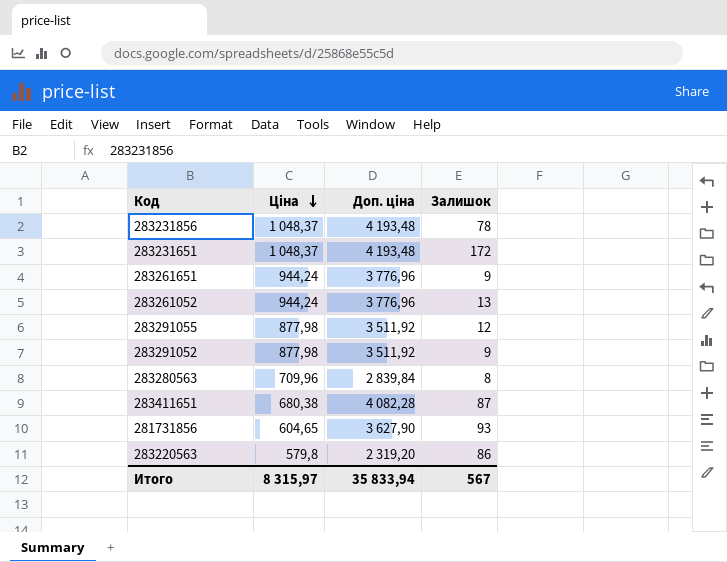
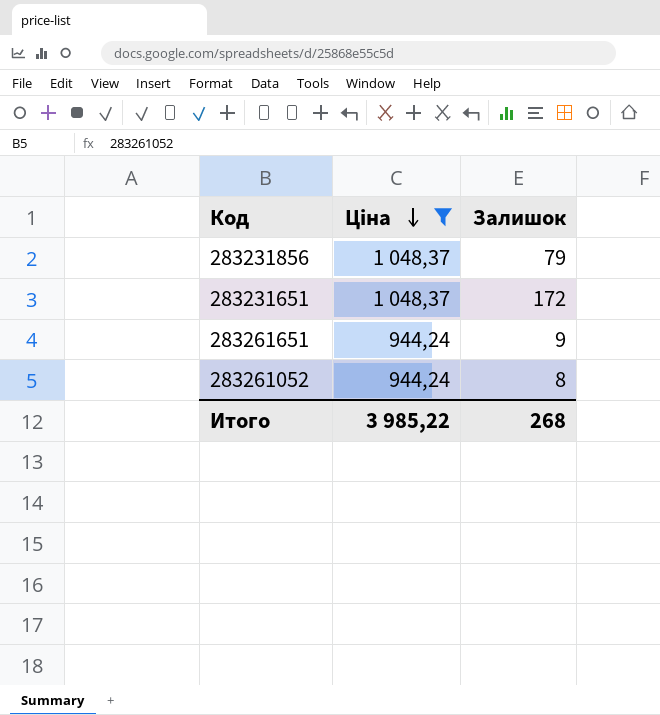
filter: none -> Ціна >= 944,24
column Доп. ціна | position: 3 -> none
283231856 | Залишок: 78 -> 79
283261052 | Залишок: 13 -> 8
Итого | Ціна: 8 315,97 -> 3 985,22
Итого | Залишок: 567 -> 268

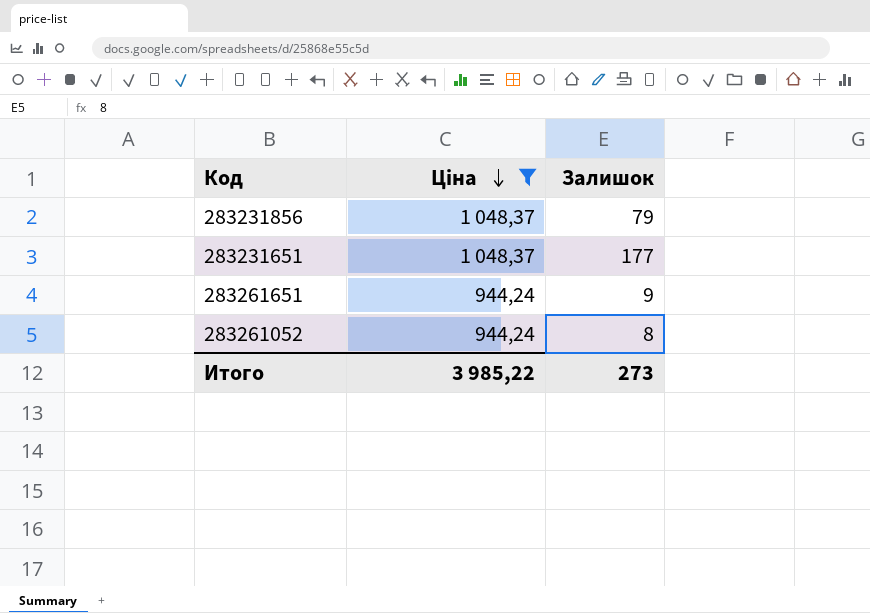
283231651 | Залишок: 172 -> 177
Итого | Залишок: 268 -> 273

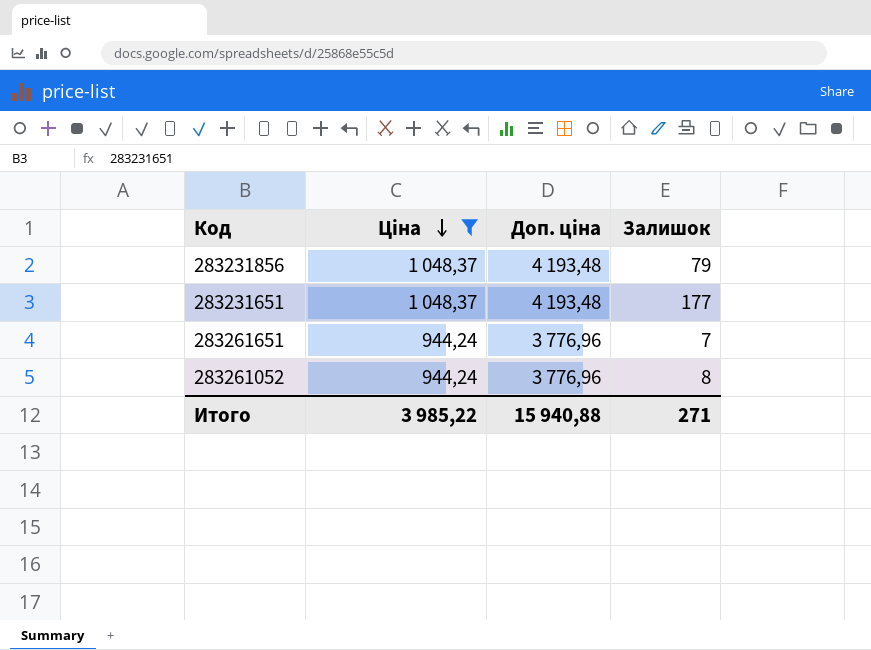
column Доп. ціна | position: none -> 3
283261651 | Залишок: 9 -> 7
Итого | Залишок: 273 -> 271

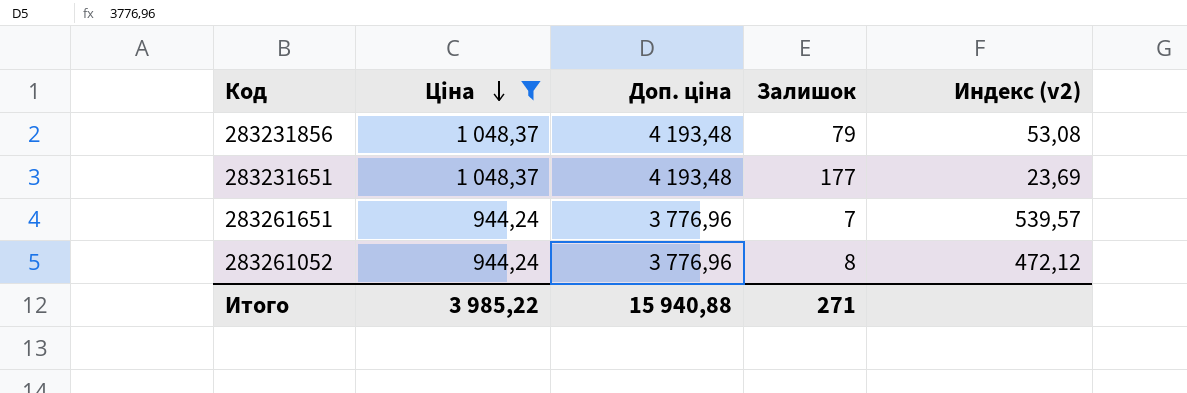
column Индекс (v2) | formula: none -> [Доп. ціна] / [Залишок]

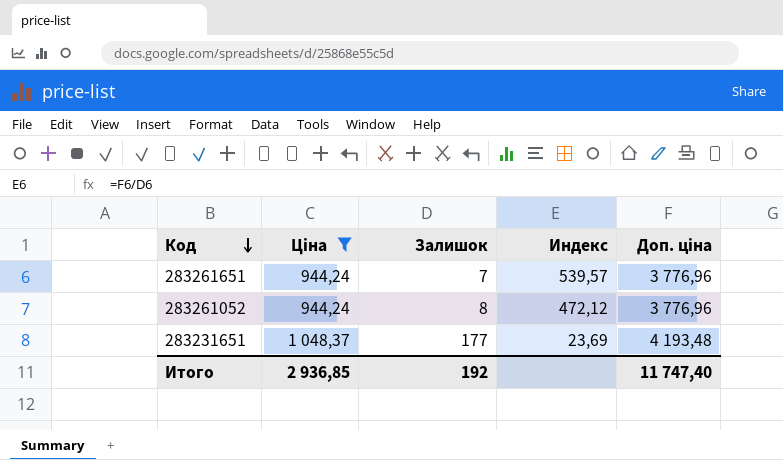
row order: Ціна descending -> Код descending
column name: Индекс (v2) -> Индекс
column Доп. ціна | position: 3 -> 5
row 283231856: 1 048,37 | 4 193,48 | 79 | 53,08 -> none
Итого | Ціна: 3 985,22 -> 2 936,85
Итого | Залишок: 271 -> 192
Итого | Доп. ціна: 15 940,88 -> 11 747,40

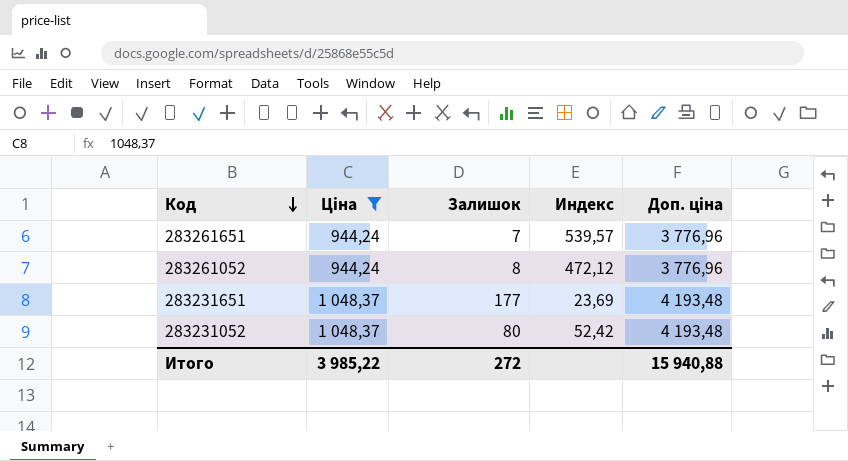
row 283231052: none -> 1 048,37 | 80 | 52,42 | 4 193,48
Итого | Ціна: 2 936,85 -> 3 985,22
Итого | Залишок: 192 -> 272
Итого | Доп. ціна: 11 747,40 -> 15 940,88

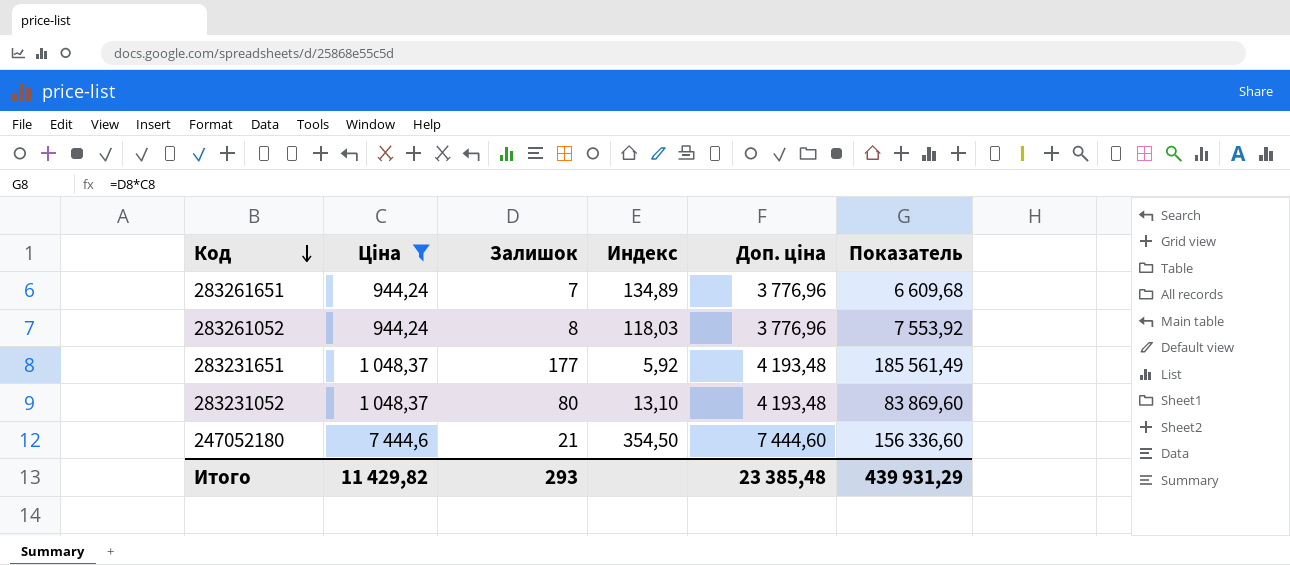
column Индекс | formula: [Доп. ціна] / [Залишок] -> [Ціна] / [Залишок]
column Показатель | formula: none -> [Ціна] * [Залишок]
row 247052180: none -> 7 444,6 | 21 | 354,50 | 7 444,60 | 156 336,60
Итого | Ціна: 3 985,22 -> 11 429,82
Итого | Залишок: 272 -> 293
Итого | Доп. ціна: 15 940,88 -> 23 385,48

